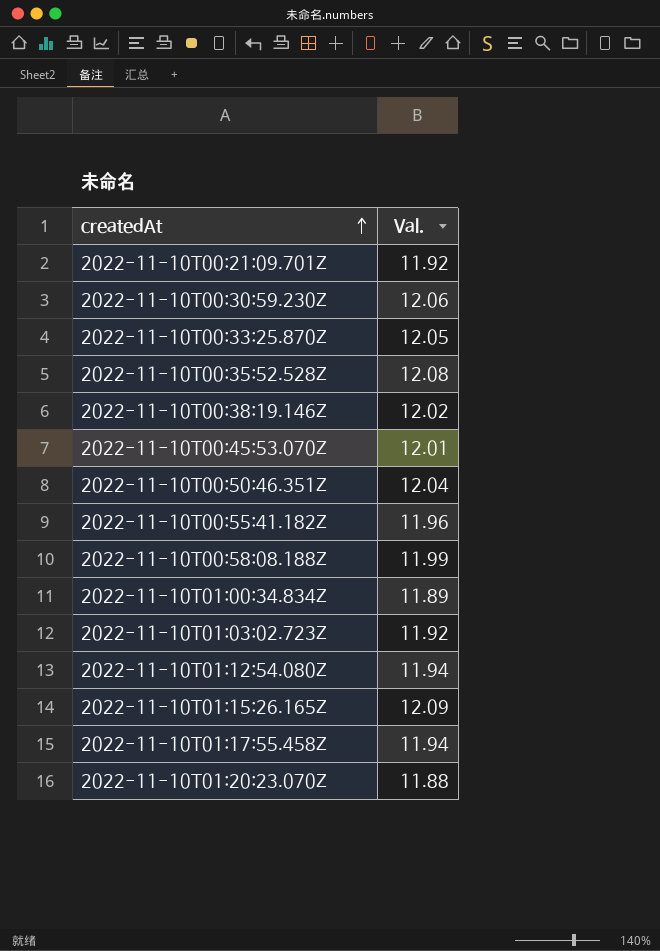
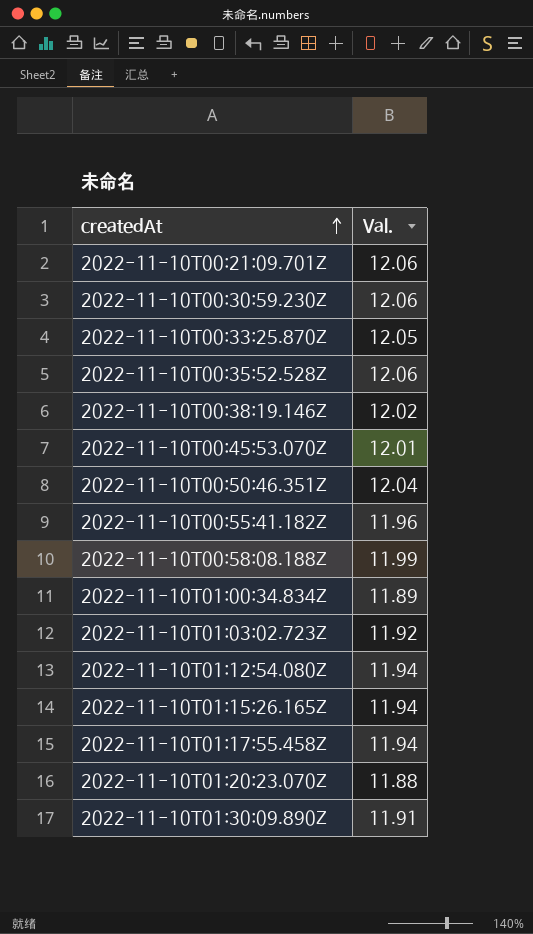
2022-11-10T00:21:09.701Z | Val.: 11.92 -> 12.06
2022-11-10T00:35:52.528Z | Val.: 12.08 -> 12.06
2022-11-10T01:15:26.165Z | Val.: 12.09 -> 11.94
row 2022-11-10T01:30:09.890Z: none -> 11.91

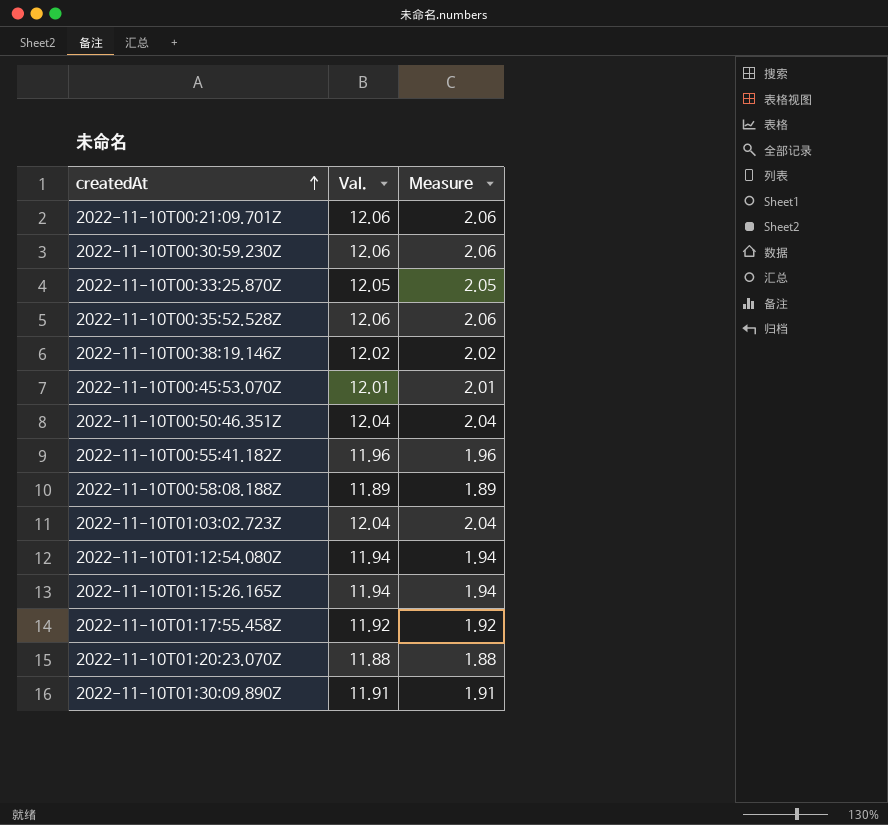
column Measure | formula: none -> [Val.] - 10
row 2022-11-10T01:00:34.834Z: 11.89 -> none
2022-11-10T00:58:08.188Z | Val.: 11.99 -> 11.89
2022-11-10T01:03:02.723Z | Val.: 11.92 -> 12.04
2022-11-10T01:17:55.458Z | Val.: 11.94 -> 11.92

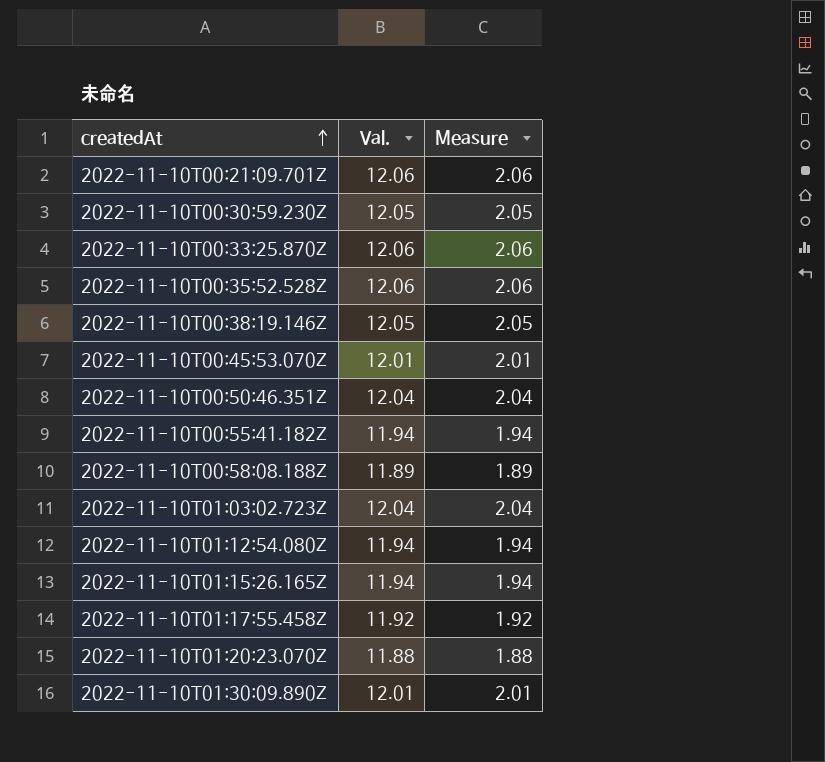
2022-11-10T00:30:59.230Z | Val.: 12.06 -> 12.05
2022-11-10T00:30:59.230Z | Measure: 2.06 -> 2.05
2022-11-10T00:33:25.870Z | Val.: 12.05 -> 12.06
2022-11-10T00:33:25.870Z | Measure: 2.05 -> 2.06
2022-11-10T00:38:19.146Z | Val.: 12.02 -> 12.05
2022-11-10T00:38:19.146Z | Measure: 2.02 -> 2.05
2022-11-10T00:55:41.182Z | Val.: 11.96 -> 11.94
2022-11-10T00:55:41.182Z | Measure: 1.96 -> 1.94
2022-11-10T01:30:09.890Z | Val.: 11.91 -> 12.01
2022-11-10T01:30:09.890Z | Measure: 1.91 -> 2.01

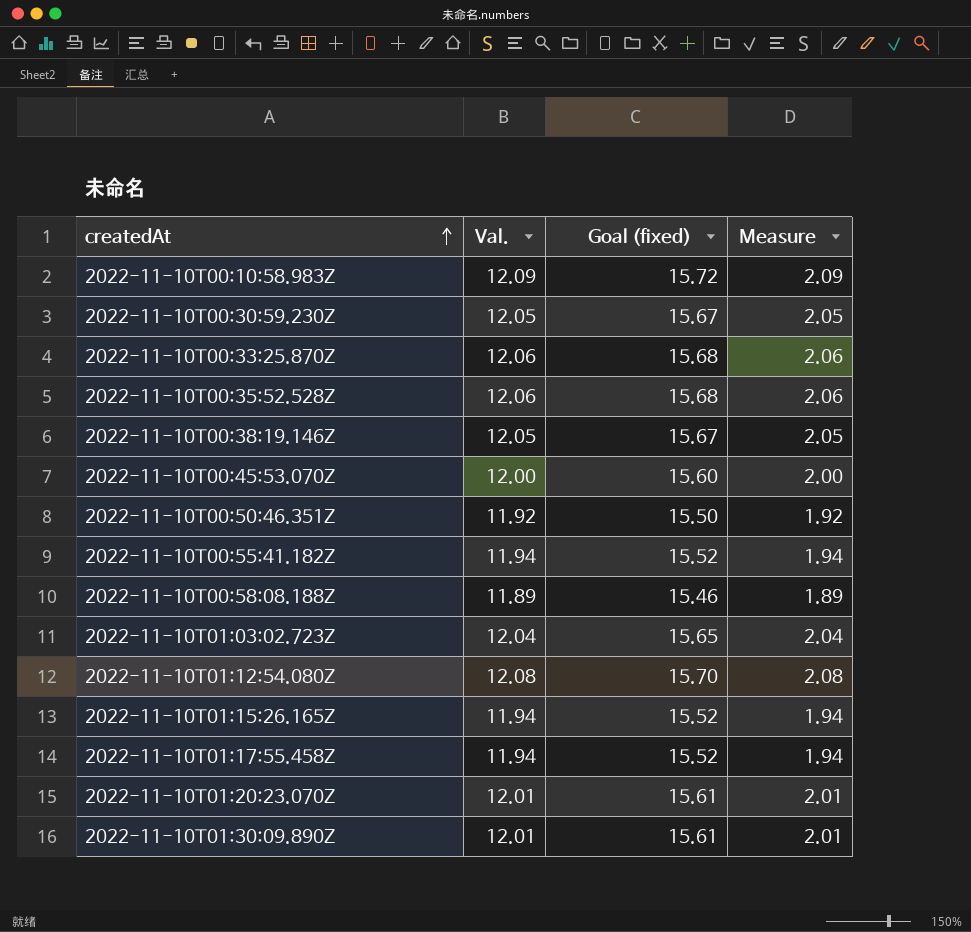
column Goal (fixed) | formula: none -> [Val.] * 1.3
row 2022-11-10T00:21:09.701Z: 12.06 | 2.06 -> none
row 2022-11-10T00:10:58.983Z: none -> 12.09 | 15.72 | 2.09
2022-11-10T00:45:53.070Z | Val.: 12.01 -> 12.00
2022-11-10T00:45:53.070Z | Measure: 2.01 -> 2.00
2022-11-10T00:50:46.351Z | Val.: 12.04 -> 11.92
2022-11-10T00:50:46.351Z | Measure: 2.04 -> 1.92
2022-11-10T01:12:54.080Z | Val.: 11.94 -> 12.08
2022-11-10T01:12:54.080Z | Measure: 1.94 -> 2.08
2022-11-10T01:17:55.458Z | Val.: 11.92 -> 11.94
2022-11-10T01:17:55.458Z | Measure: 1.92 -> 1.94
2022-11-10T01:20:23.070Z | Val.: 11.88 -> 12.01
2022-11-10T01:20:23.070Z | Measure: 1.88 -> 2.01

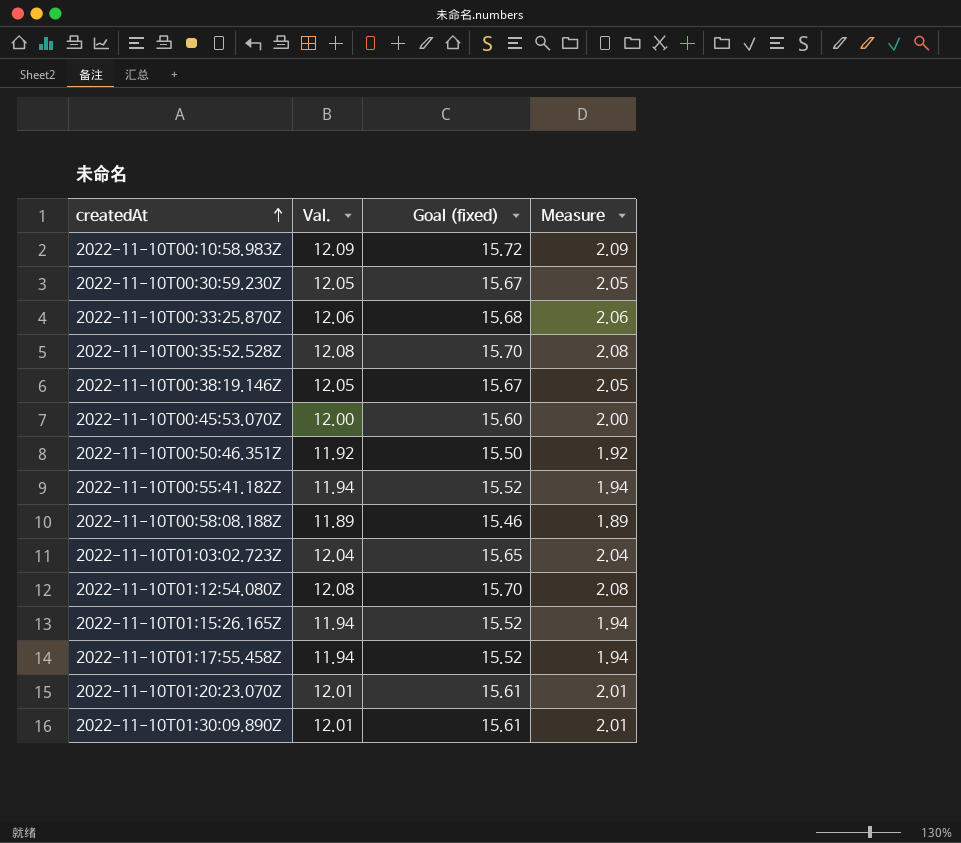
2022-11-10T00:35:52.528Z | Val.: 12.06 -> 12.08
2022-11-10T00:35:52.528Z | Goal (fixed): 15.68 -> 15.70
2022-11-10T00:35:52.528Z | Measure: 2.06 -> 2.08

